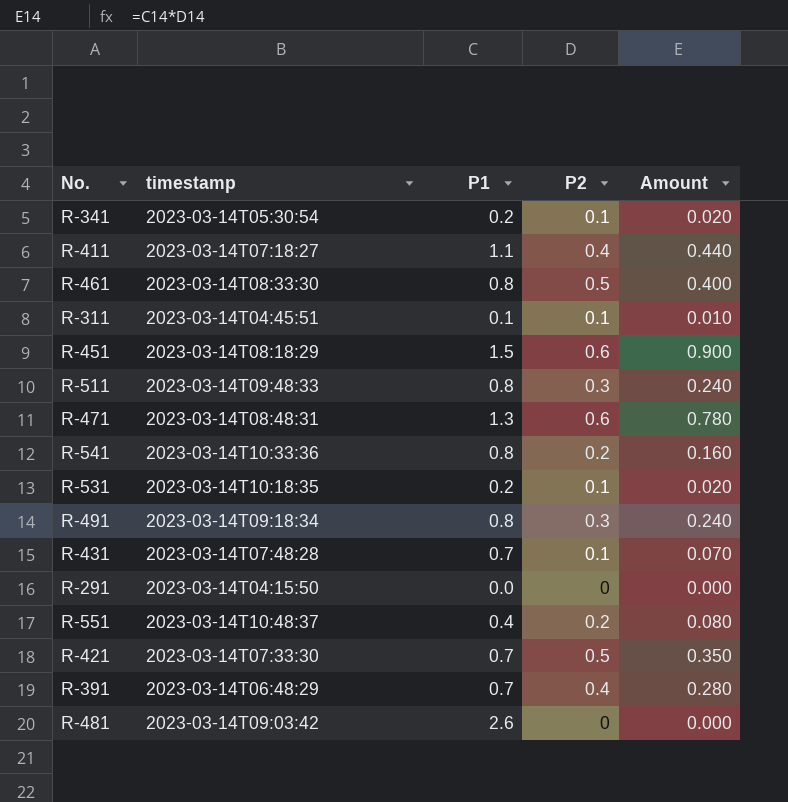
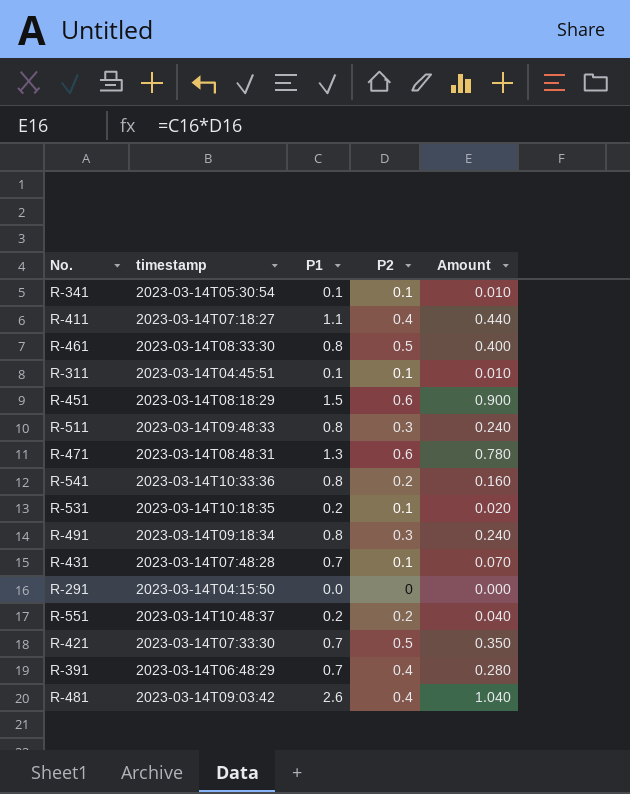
R-341 | P1: 0.2 -> 0.1
R-341 | Amount: 0.020 -> 0.010
R-551 | P1: 0.4 -> 0.2
R-551 | Amount: 0.080 -> 0.040
R-481 | P2: 0 -> 0.4
R-481 | Amount: 0.000 -> 1.040

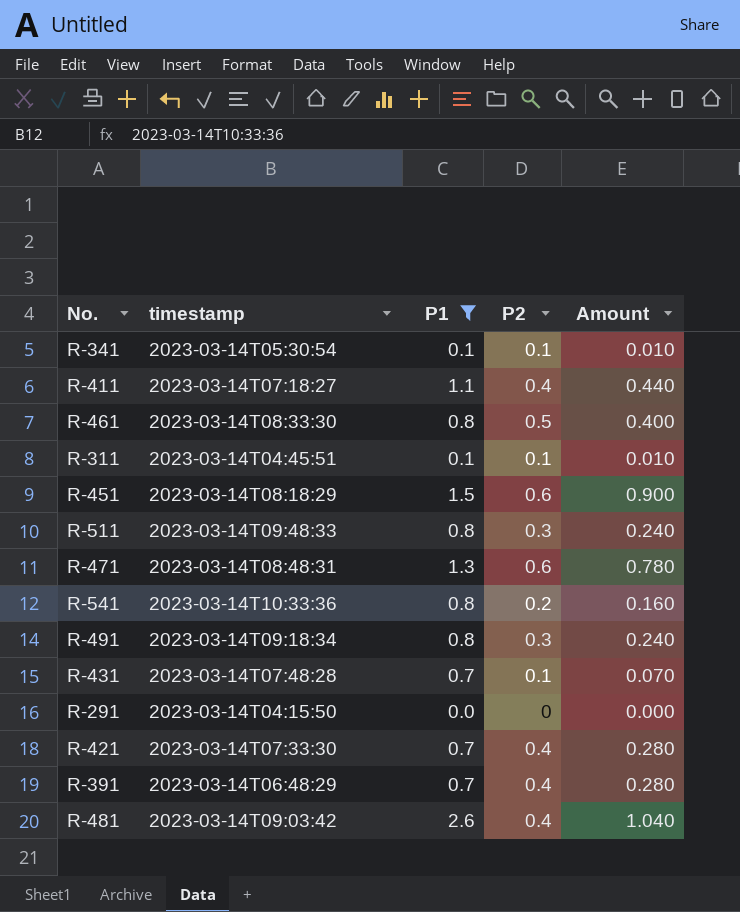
filter: none -> P1 != 0.2
R-421 | P2: 0.5 -> 0.4
R-421 | Amount: 0.350 -> 0.280

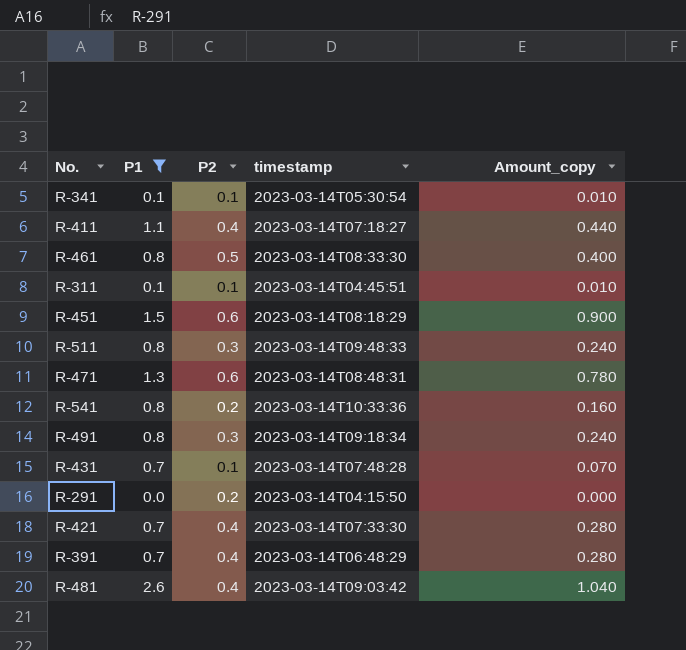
column timestamp | position: 2 -> 4
column name: Amount -> Amount_copy
R-291 | P2: 0 -> 0.2

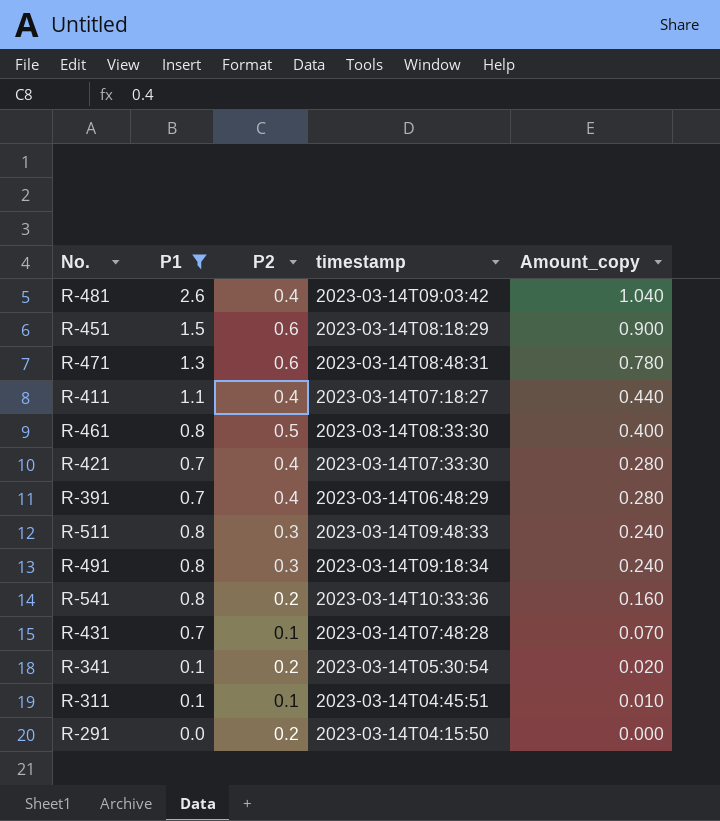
row order: none -> Amount_copy descending
R-341 | P2: 0.1 -> 0.2
R-341 | Amount_copy: 0.010 -> 0.020

